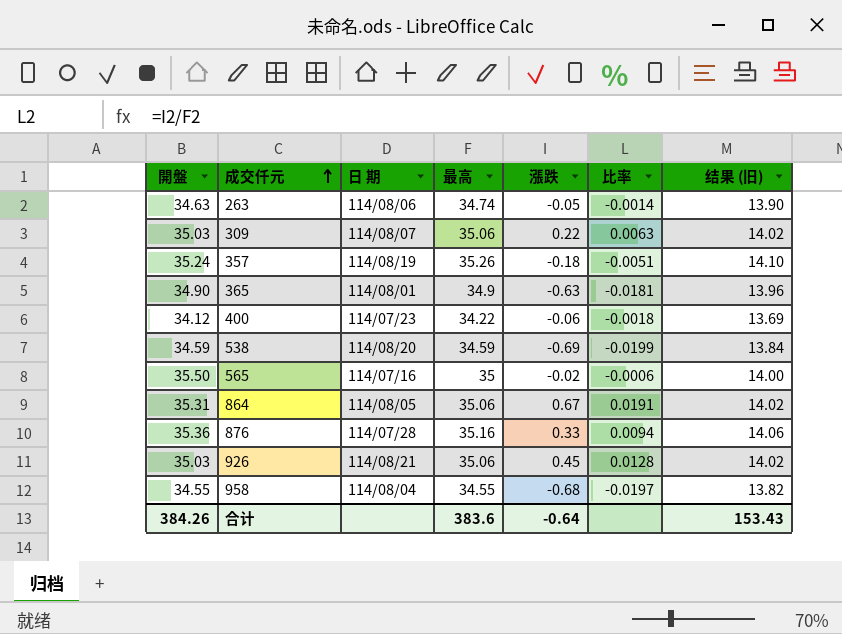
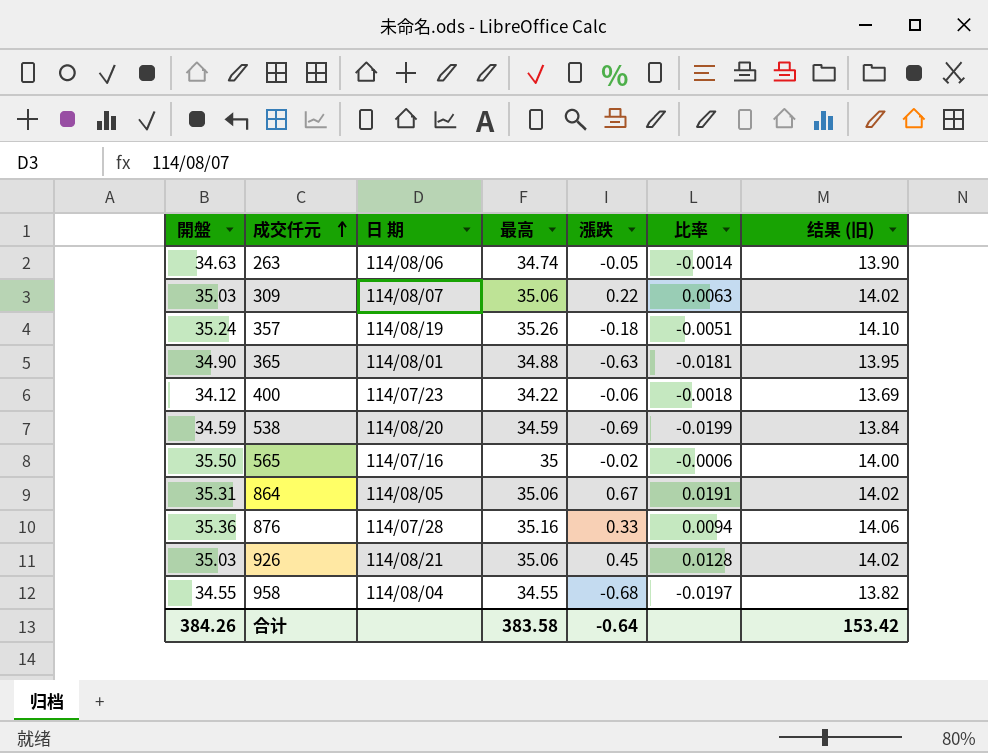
365 | 最高: 34.9 -> 34.88
365 | 结果 (旧): 13.96 -> 13.95
合计 | 最高: 383.6 -> 383.58
合计 | 结果 (旧): 153.43 -> 153.42

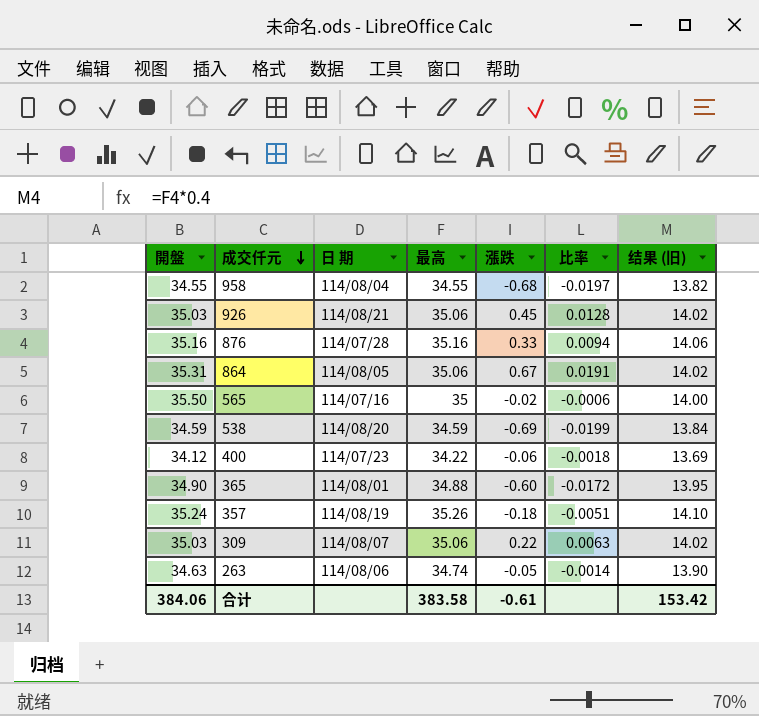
row order: 成交仟元 ascending -> 成交仟元 descending
876 | 開盤: 35.36 -> 35.16
365 | 漲跌: -0.63 -> -0.60
365 | 比率: -0.0181 -> -0.0172
合计 | 開盤: 384.26 -> 384.06
合计 | 漲跌: -0.64 -> -0.61

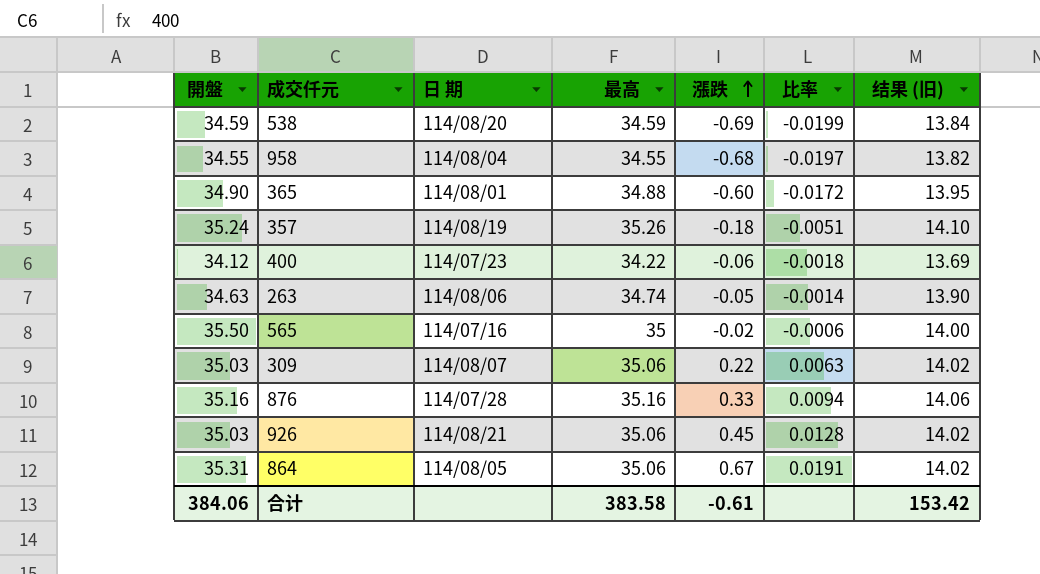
row order: 成交仟元 descending -> 漲跌 ascending

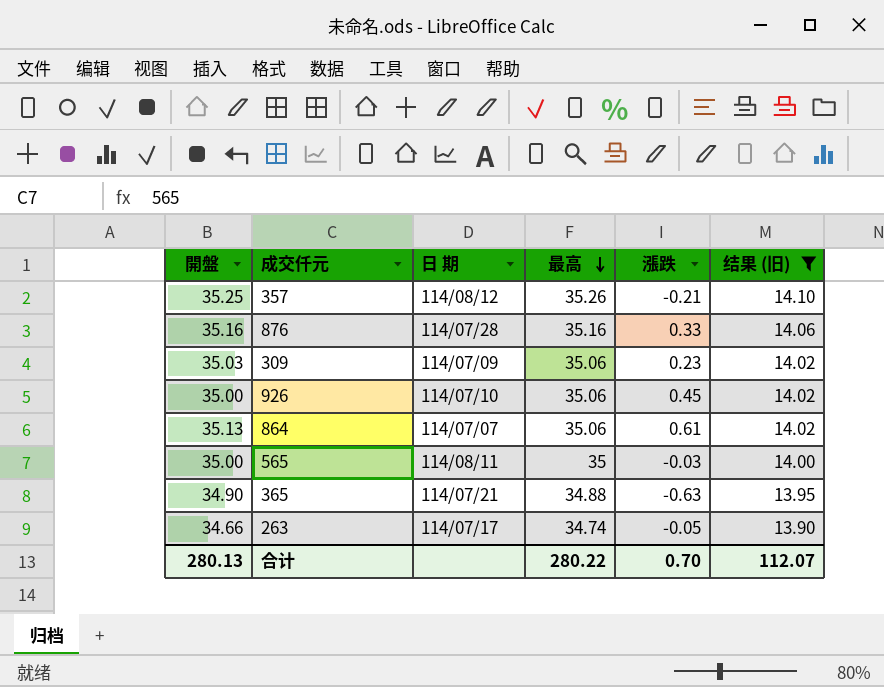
filter: none -> 结果 (旧) >= 13.90
row order: 漲跌 ascending -> 最高 descending
column 比率 | formula: [漲跌] / [最高] -> none
357 | 開盤: 35.24 -> 35.25
357 | 日 期: 114/08/19 -> 114/08/12
357 | 漲跌: -0.18 -> -0.21
309 | 日 期: 114/08/07 -> 114/07/09
309 | 漲跌: 0.22 -> 0.23
926 | 開盤: 35.03 -> 35.00
926 | 日 期: 114/08/21 -> 114/07/10
864 | 開盤: 35.31 -> 35.13
864 | 日 期: 114/08/05 -> 114/07/07
864 | 漲跌: 0.67 -> 0.61
565 | 開盤: 35.50 -> 35.00
565 | 日 期: 114/07/16 -> 114/08/11
565 | 漲跌: -0.02 -> -0.03
365 | 日 期: 114/08/01 -> 114/07/21
365 | 漲跌: -0.60 -> -0.63
263 | 開盤: 34.63 -> 34.66
263 | 日 期: 114/08/06 -> 114/07/17
合计 | 開盤: 384.06 -> 280.13
合计 | 最高: 383.58 -> 280.22
合计 | 漲跌: -0.61 -> 0.70
合计 | 结果 (旧): 153.42 -> 112.07

